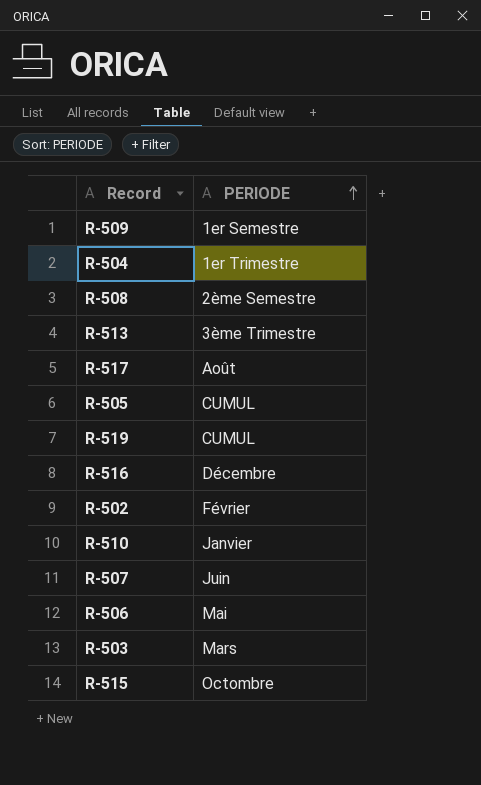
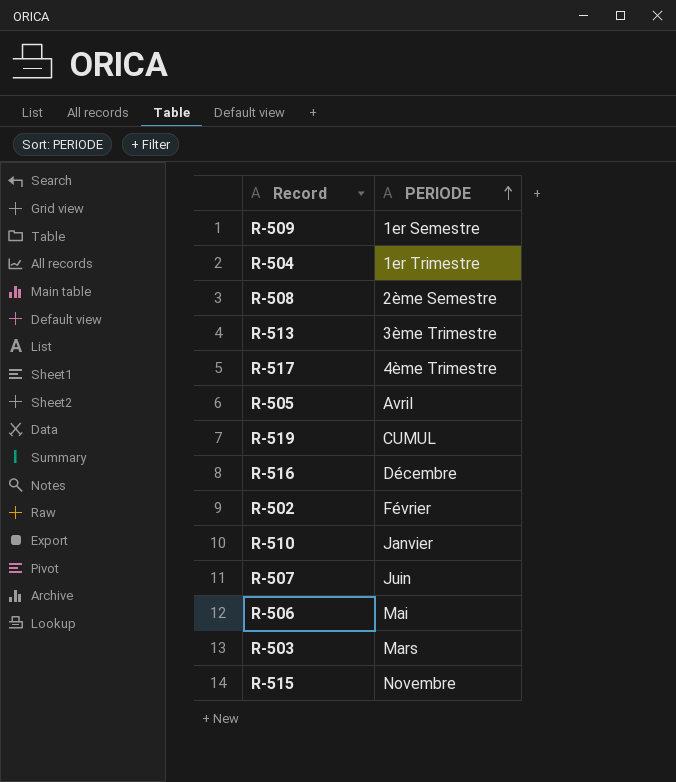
R-517 | PERIODE: Août -> 4ème Trimestre
R-505 | PERIODE: CUMUL -> Avril
R-515 | PERIODE: Octombre -> Novembre

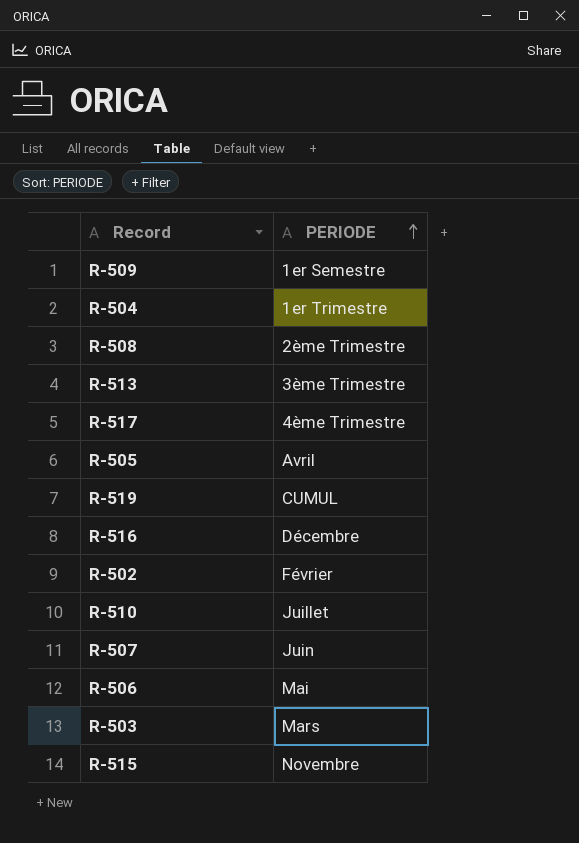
R-508 | PERIODE: 2ème Semestre -> 2ème Trimestre
R-510 | PERIODE: Janvier -> Juillet

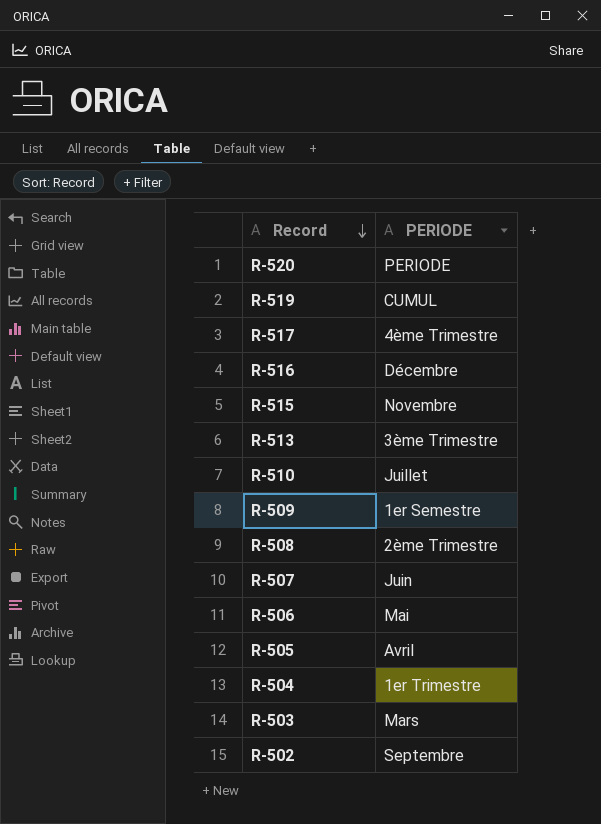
row order: PERIODE ascending -> Record descending
row R-520: none -> PERIODE
R-502 | PERIODE: Février -> Septembre

